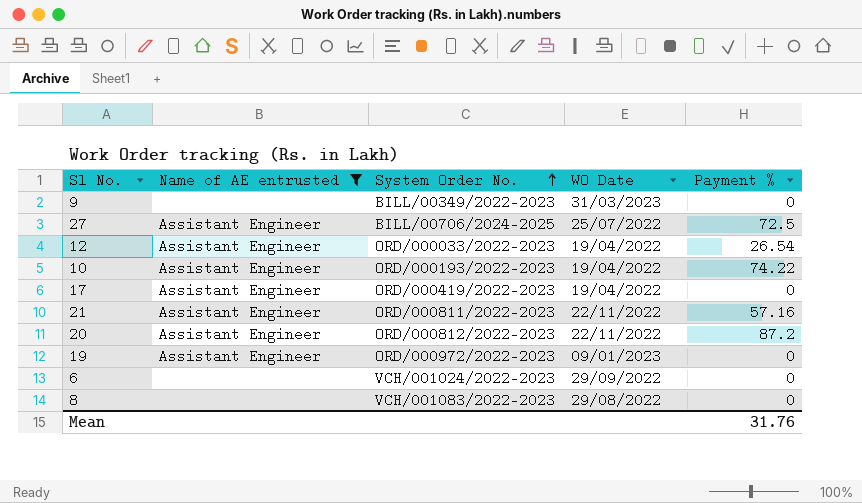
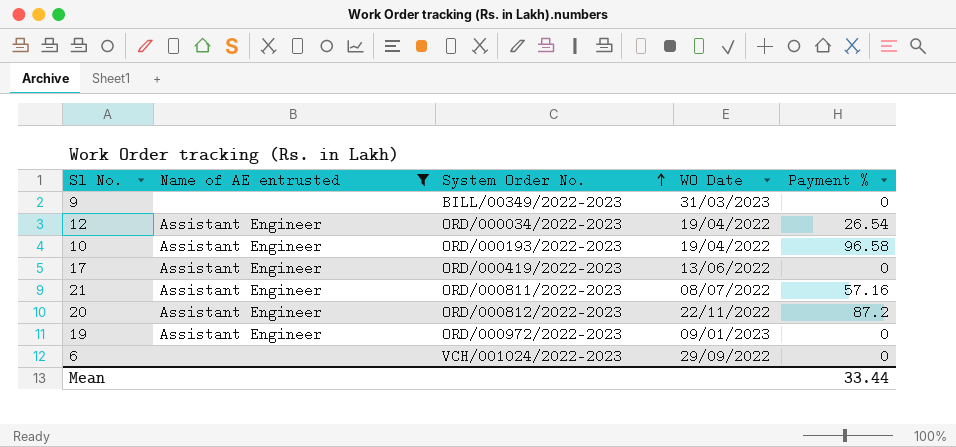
row 27: Assistant Engineer | BILL/00706/2024-2025 | 25/07/2022 | 72.5 -> none
row 8: none | VCH/001083/2022-2023 | 29/08/2022 | 0 -> none
12 | System Order No.: ORD/000033/2022-2023 -> ORD/000034/2022-2023
10 | Payment %: 74.22 -> 96.58
17 | WO Date: 19/04/2022 -> 13/06/2022
21 | WO Date: 22/11/2022 -> 08/07/2022
Mean | Payment %: 31.76 -> 33.44

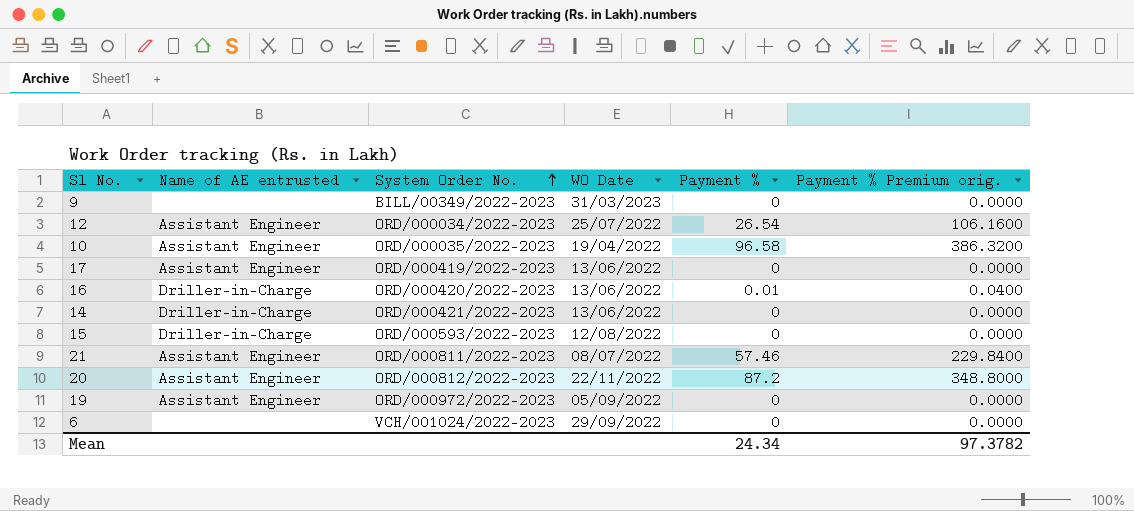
filter: Name of AE entrusted != Driller-in-Charge -> none
column Payment % Premium orig. | formula: none -> [Payment %] * 4
12 | WO Date: 19/04/2022 -> 25/07/2022
10 | System Order No.: ORD/000193/2022-2023 -> ORD/000035/2022-2023
21 | Payment %: 57.16 -> 57.46
19 | WO Date: 09/01/2023 -> 05/09/2022
Mean | Payment %: 33.44 -> 24.34

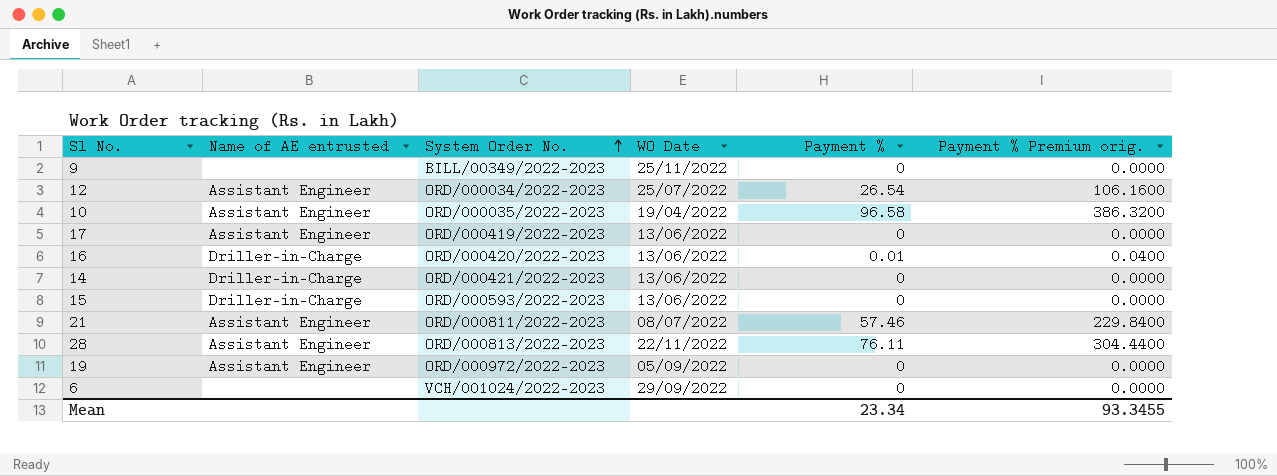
row 20: Assistant Engineer | ORD/000812/2022-2023 | 22/11/2022 | 87.2 | 348.8000 -> none
9 | WO Date: 31/03/2023 -> 25/11/2022
15 | WO Date: 12/08/2022 -> 13/06/2022
row 28: none -> Assistant Engineer | ORD/000813/2022-2023 | 22/11/2022 | 76.11 | 304.4400
Mean | Payment %: 24.34 -> 23.34
Mean | Payment % Premium orig.: 97.3782 -> 93.3455

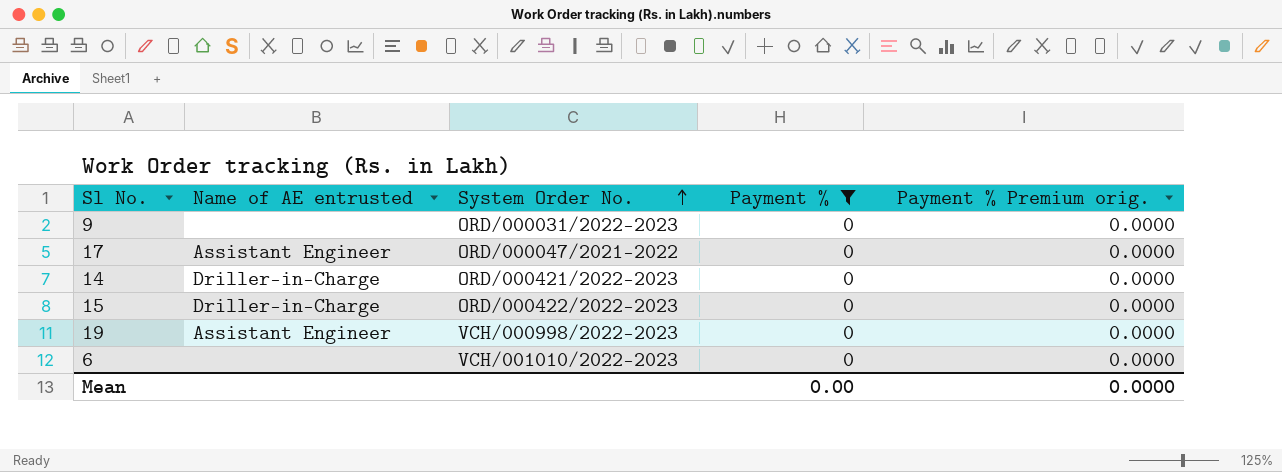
filter: none -> Payment % = 0
column WO Date | position: 4 -> none
9 | System Order No.: BILL/00349/2022-2023 -> ORD/000031/2022-2023
17 | System Order No.: ORD/000419/2022-2023 -> ORD/000047/2021-2022
15 | System Order No.: ORD/000593/2022-2023 -> ORD/000422/2022-2023
19 | System Order No.: ORD/000972/2022-2023 -> VCH/000998/2022-2023
6 | System Order No.: VCH/001024/2022-2023 -> VCH/001010/2022-2023
Mean | Payment %: 23.34 -> 0.00
Mean | Payment % Premium orig.: 93.3455 -> 0.0000

